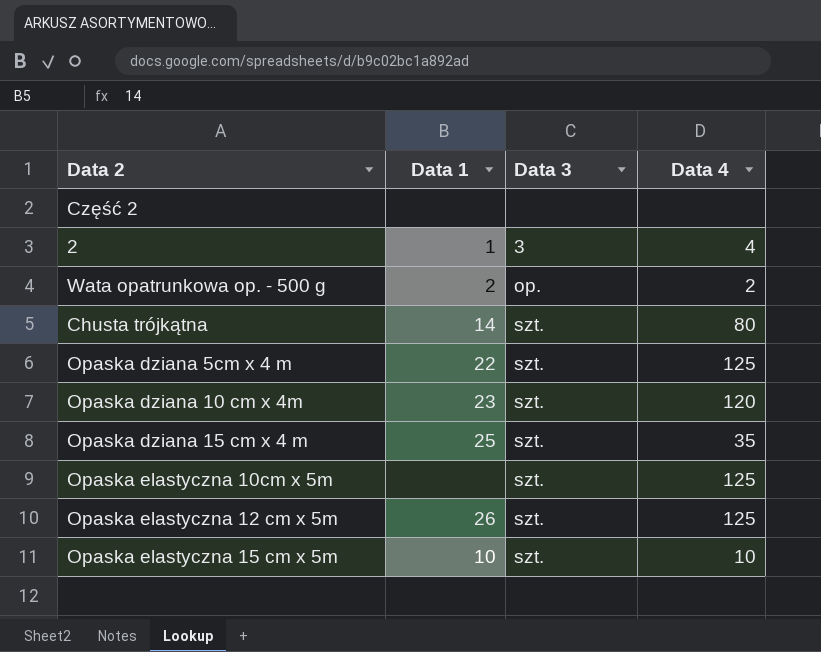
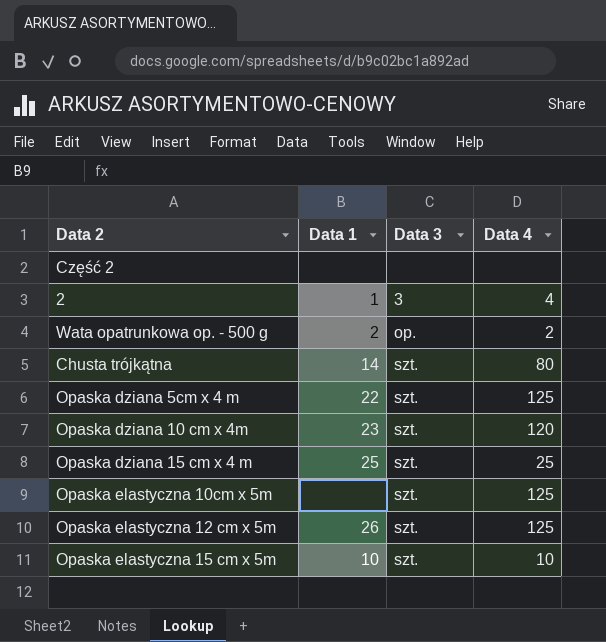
Opaska dziana 15 cm x 4 m | Data 4: 35 -> 25

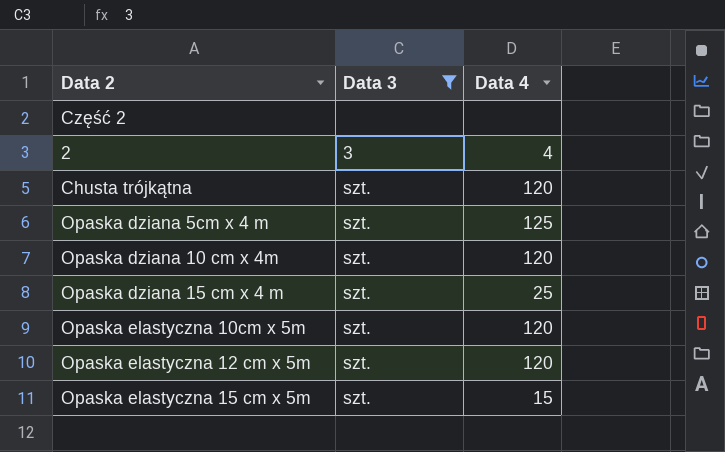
filter: none -> Data 3 != op.
column Data 1 | position: 2 -> none
Chusta trójkątna | Data 4: 80 -> 120
Opaska elastyczna 10cm x 5m | Data 4: 125 -> 120
Opaska elastyczna 12 cm x 5m | Data 4: 125 -> 120
Opaska elastyczna 15 cm x 5m | Data 4: 10 -> 15

